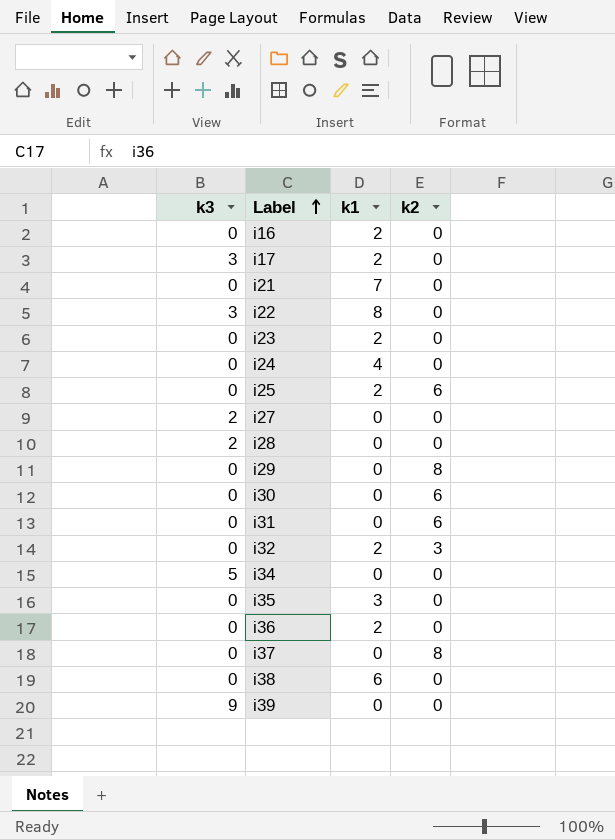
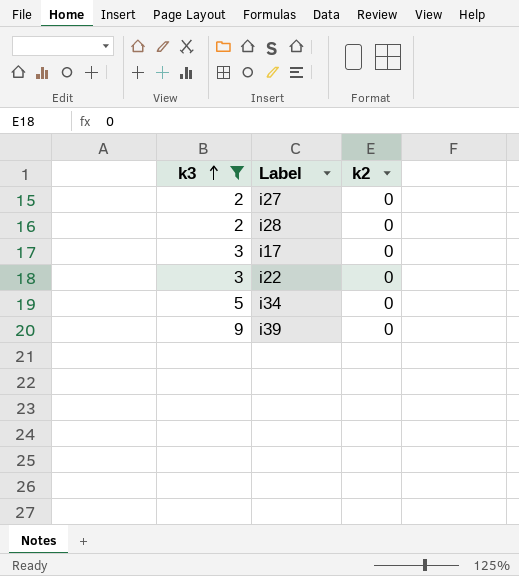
filter: none -> k3 != 0
row order: Label ascending -> k3 ascending
column k1 | position: 3 -> none

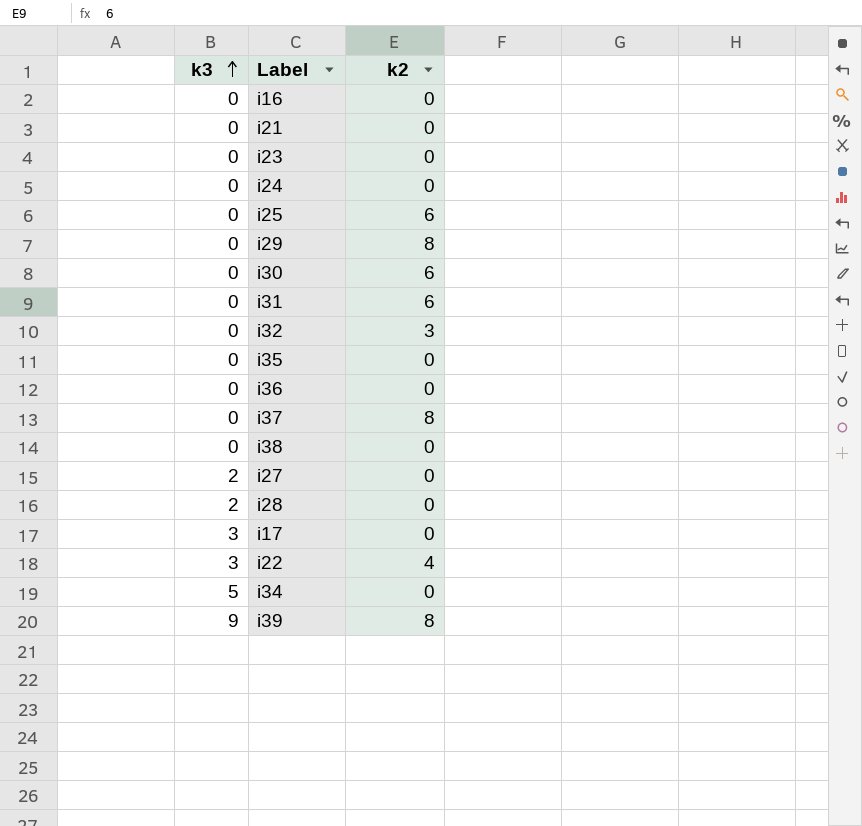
filter: k3 != 0 -> none
i22 | k2: 0 -> 4
i39 | k2: 0 -> 8

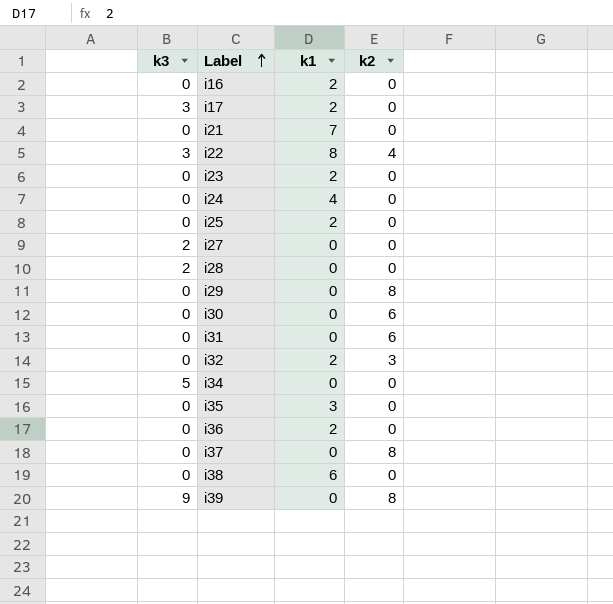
row order: k3 ascending -> Label ascending
column k1 | position: none -> 3
i25 | k2: 6 -> 0

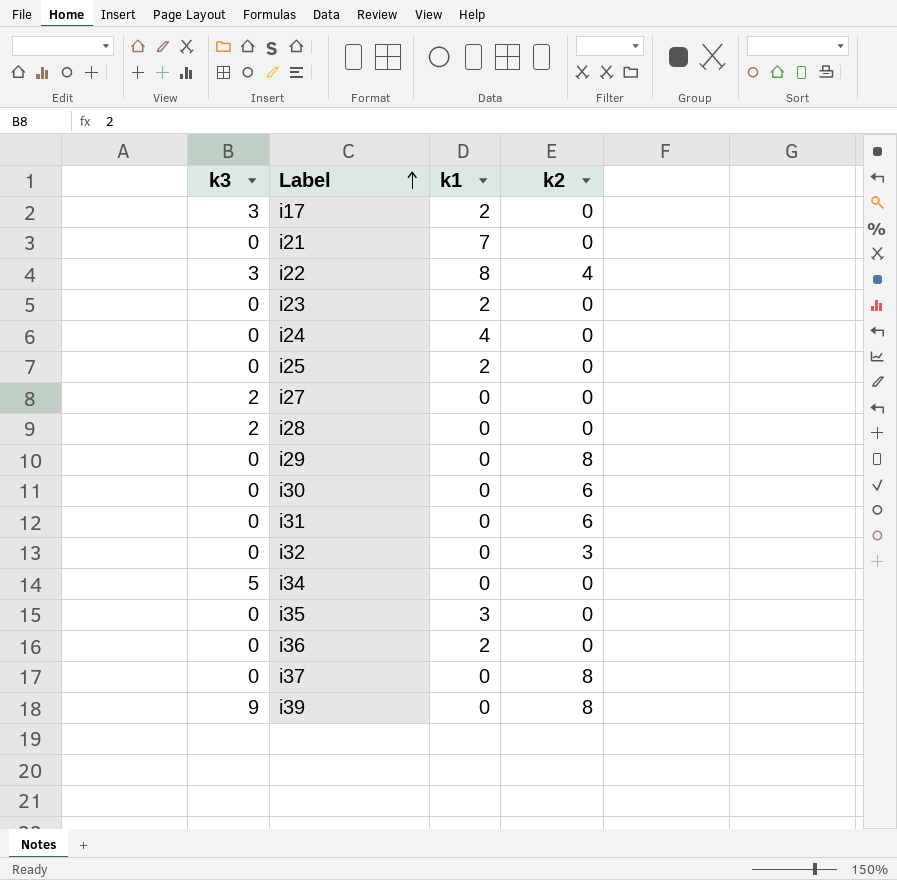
row i16: 0 | 2 | 0 -> none
row i38: 0 | 6 | 0 -> none
i32 | k1: 2 -> 0

